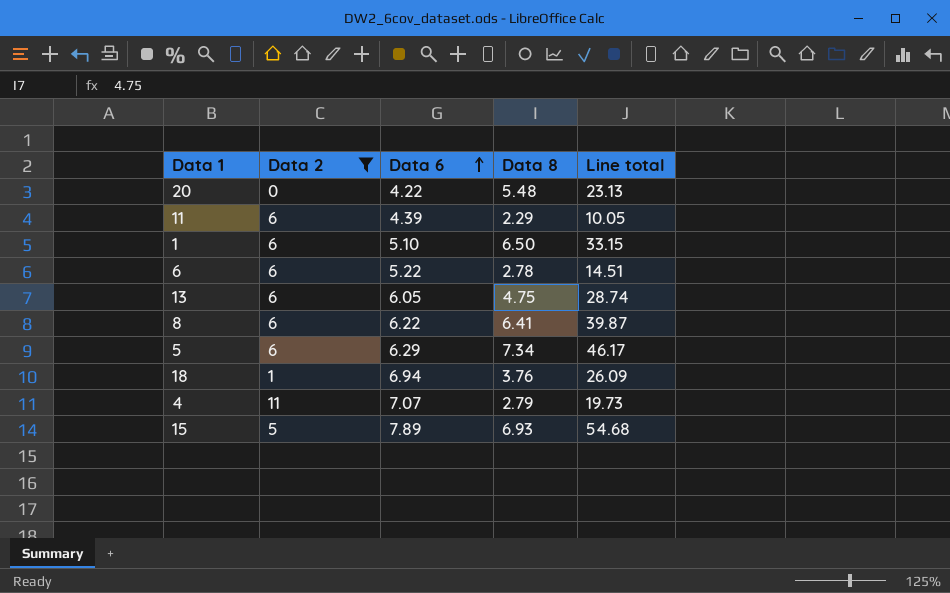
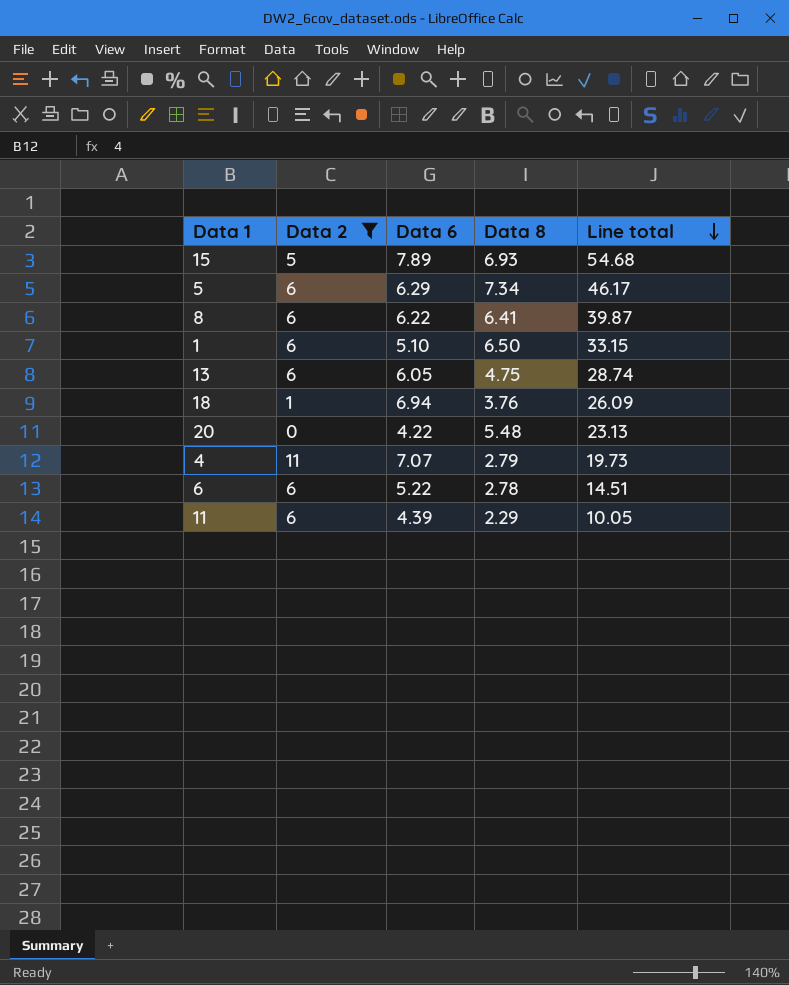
row order: Data 6 ascending -> Line total descending

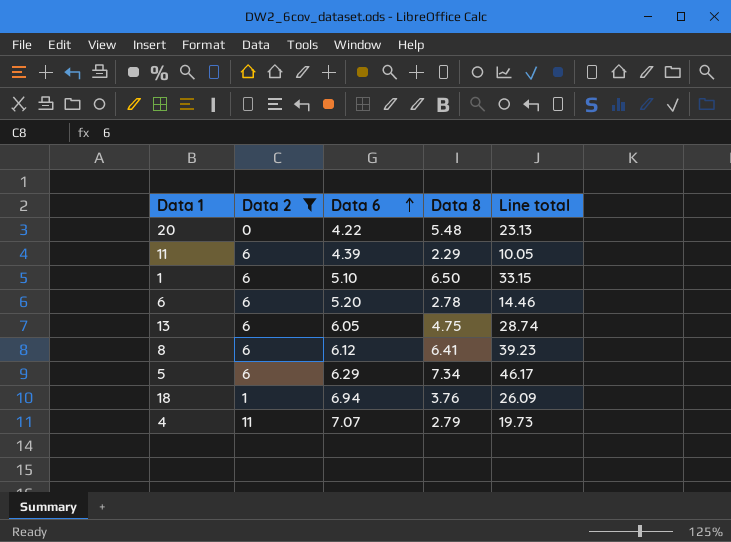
row order: Line total descending -> Data 6 ascending
row 15: 5 | 7.89 | 6.93 | 54.68 -> none
6 | Data 6: 5.22 -> 5.20
6 | Line total: 14.51 -> 14.46
8 | Data 6: 6.22 -> 6.12
8 | Line total: 39.87 -> 39.23

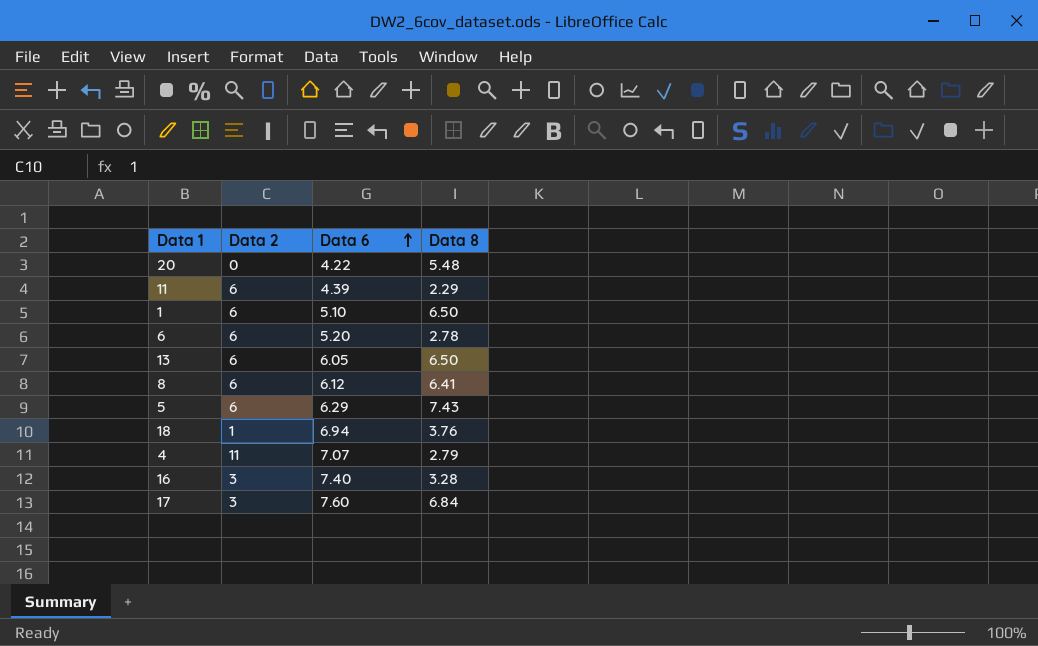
filter: Data 2 != 3 -> none
column Line total | formula: [Data 6] * [Data 8] -> none
13 | Data 8: 4.75 -> 6.50
5 | Data 8: 7.34 -> 7.43

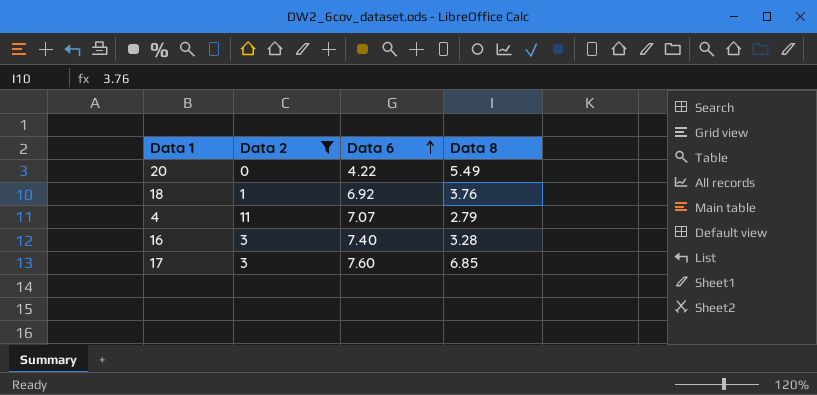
filter: none -> Data 2 != 6
20 | Data 8: 5.48 -> 5.49
18 | Data 6: 6.94 -> 6.92
17 | Data 8: 6.84 -> 6.85

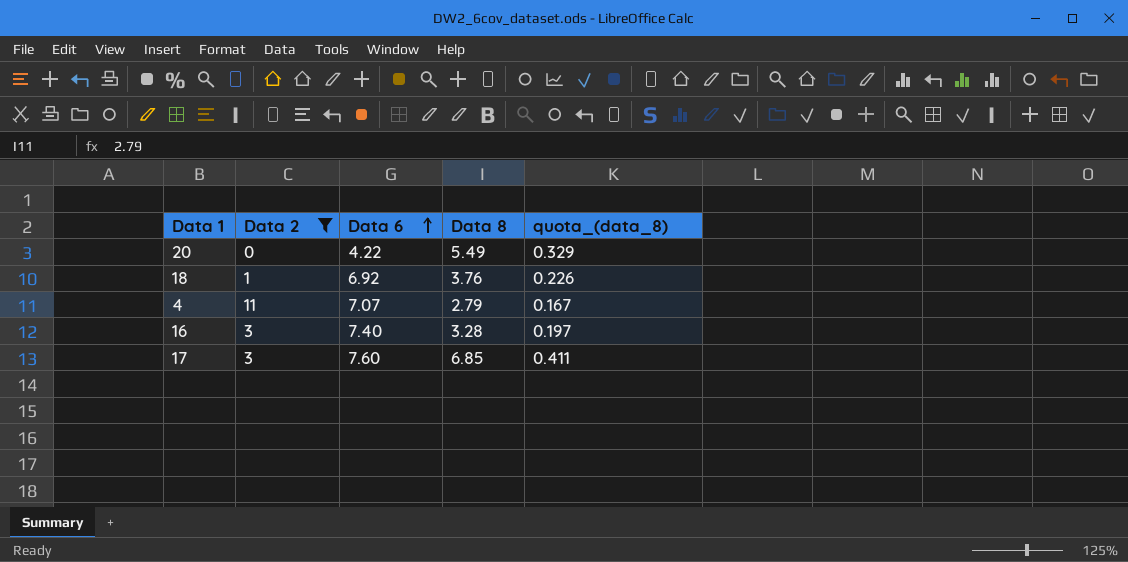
column quota_(data_8) | formula: none -> [Data 8] * 0.06

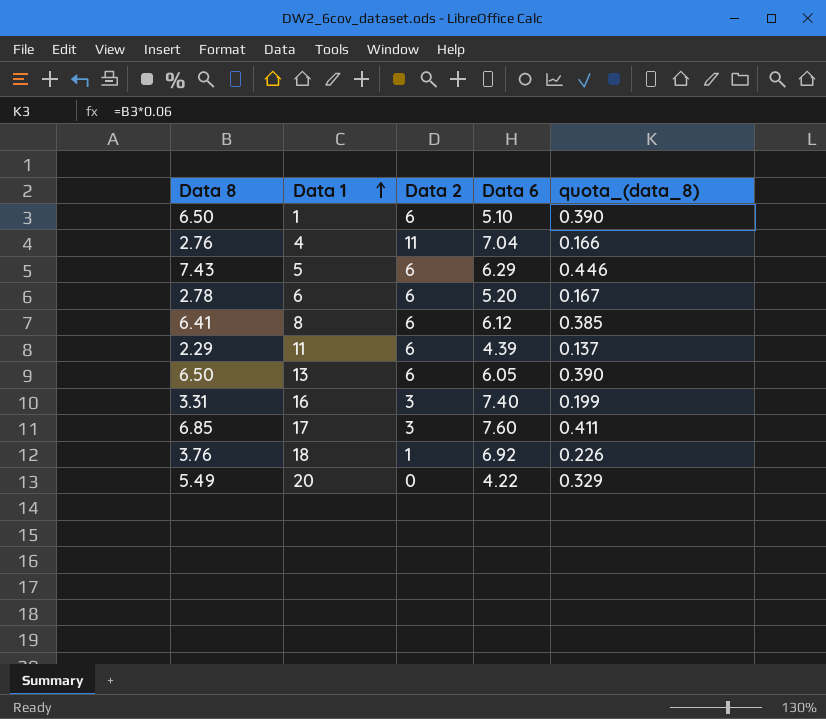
filter: Data 2 != 6 -> none
row order: Data 6 ascending -> Data 1 ascending
column Data 8 | position: 4 -> 1
4 | Data 8: 2.79 -> 2.76
4 | Data 6: 7.07 -> 7.04
4 | quota_(data_8): 0.167 -> 0.166
16 | Data 8: 3.28 -> 3.31
16 | quota_(data_8): 0.197 -> 0.199

